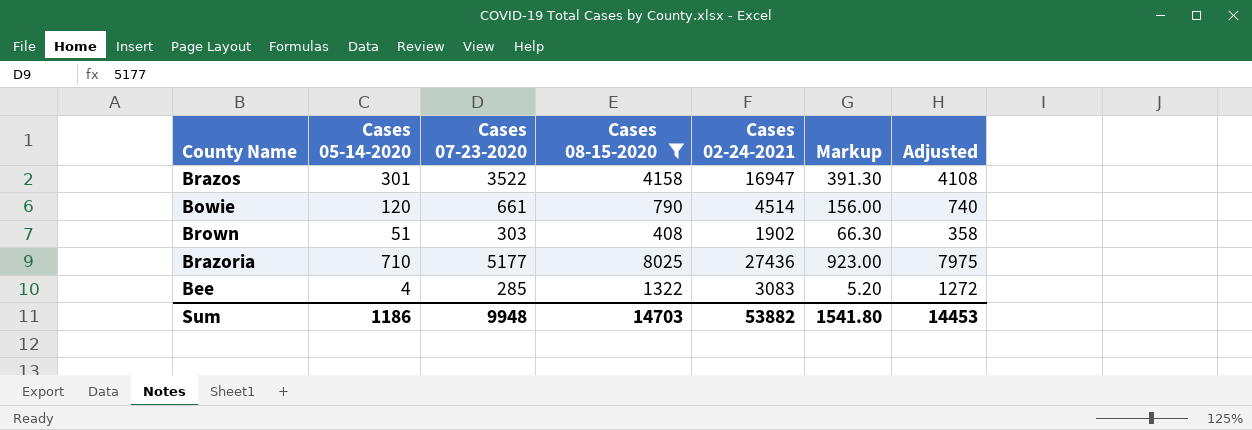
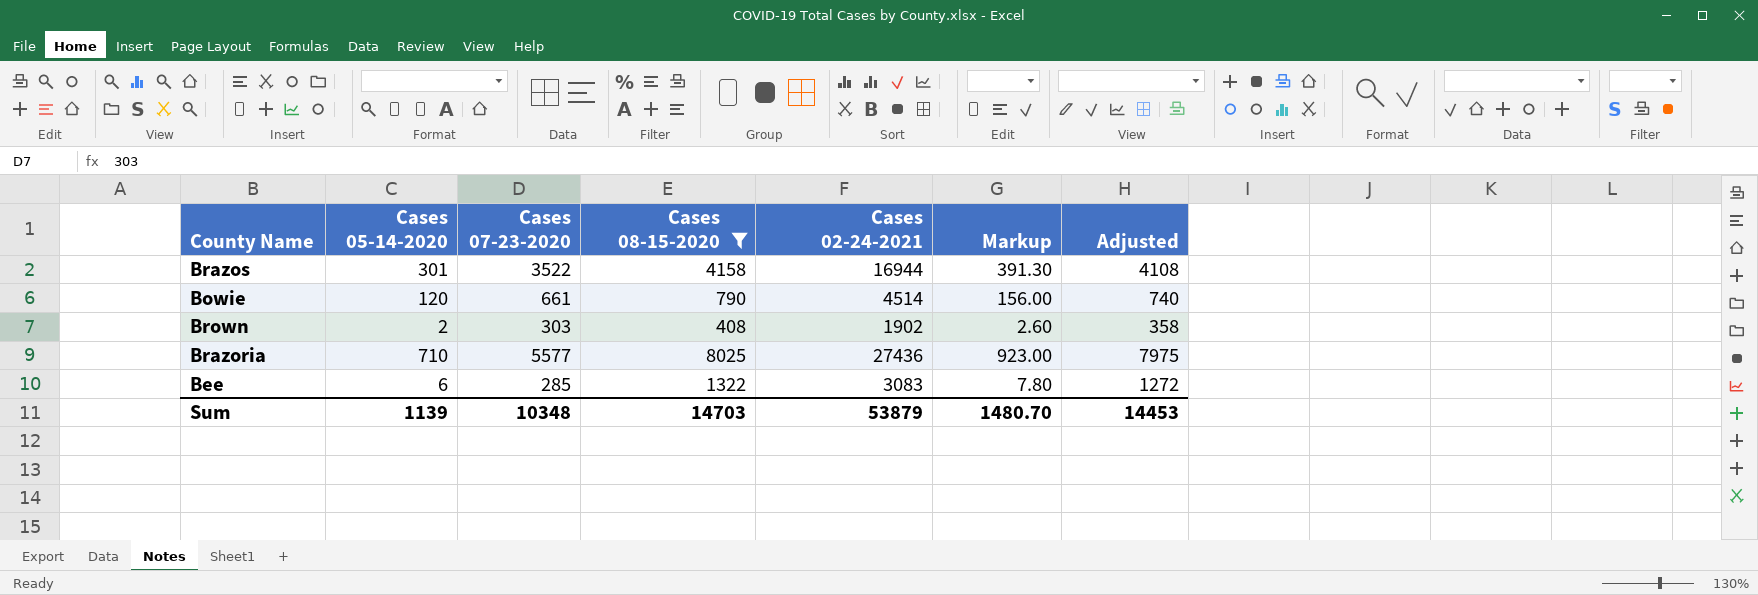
Brazos | Cases 02-24-2021: 16947 -> 16944
Brown | Cases 05-14-2020: 51 -> 2
Brown | Markup: 66.30 -> 2.60
Brazoria | Cases 07-23-2020: 5177 -> 5577
Bee | Cases 05-14-2020: 4 -> 6
Bee | Markup: 5.20 -> 7.80
Sum | Cases 05-14-2020: 1186 -> 1139
Sum | Cases 07-23-2020: 9948 -> 10348
Sum | Cases 02-24-2021: 53882 -> 53879
Sum | Markup: 1541.80 -> 1480.70

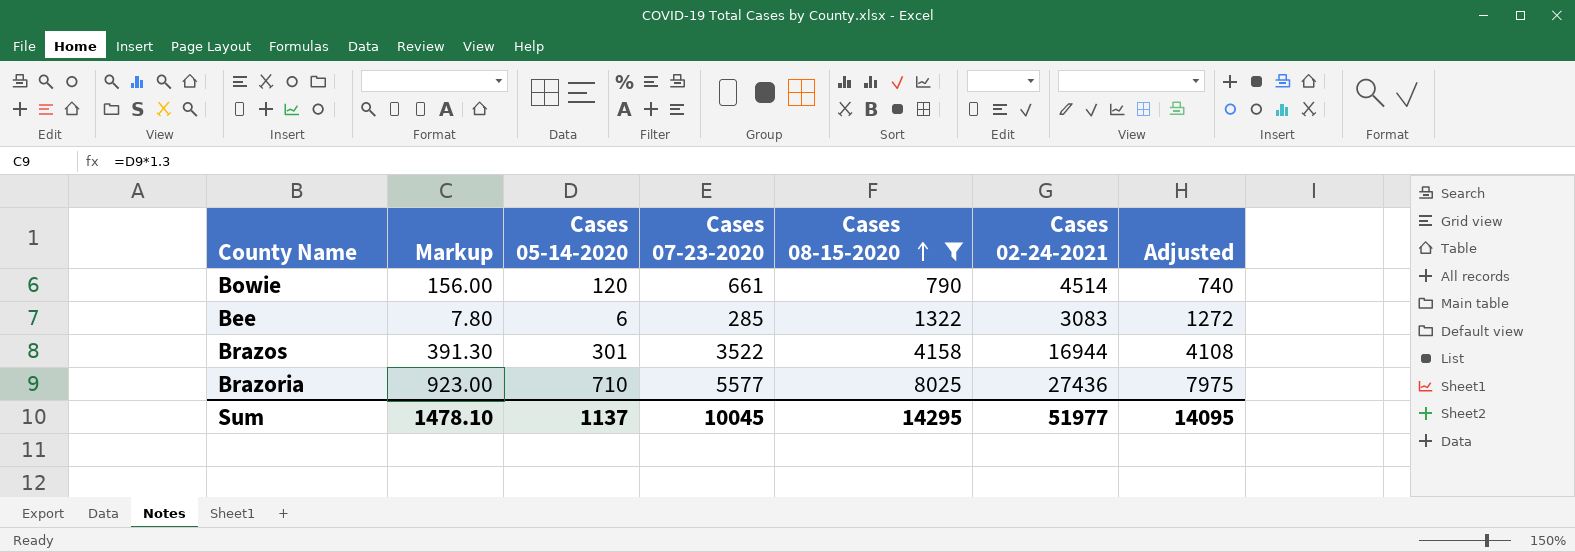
row order: none -> Cases 08-15-2020 ascending
column Markup | position: 6 -> 2
row Brown: 2 | 303 | 408 | 1902 | 2.60 | 358 -> none
Sum | Markup: 1480.70 -> 1478.10
Sum | Cases 05-14-2020: 1139 -> 1137
Sum | Cases 07-23-2020: 10348 -> 10045
Sum | Cases 08-15-2020: 14703 -> 14295
Sum | Cases 02-24-2021: 53879 -> 51977
Sum | Adjusted: 14453 -> 14095

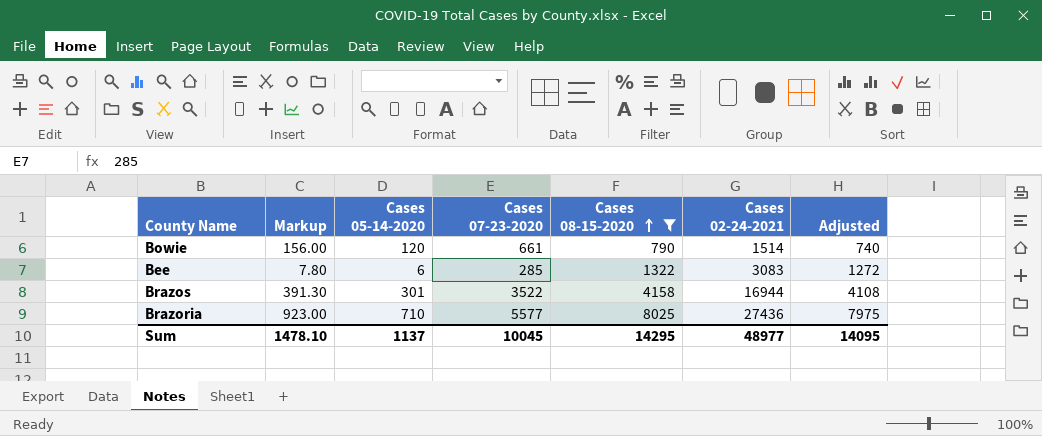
Bowie | Cases 02-24-2021: 4514 -> 1514
Sum | Cases 02-24-2021: 51977 -> 48977

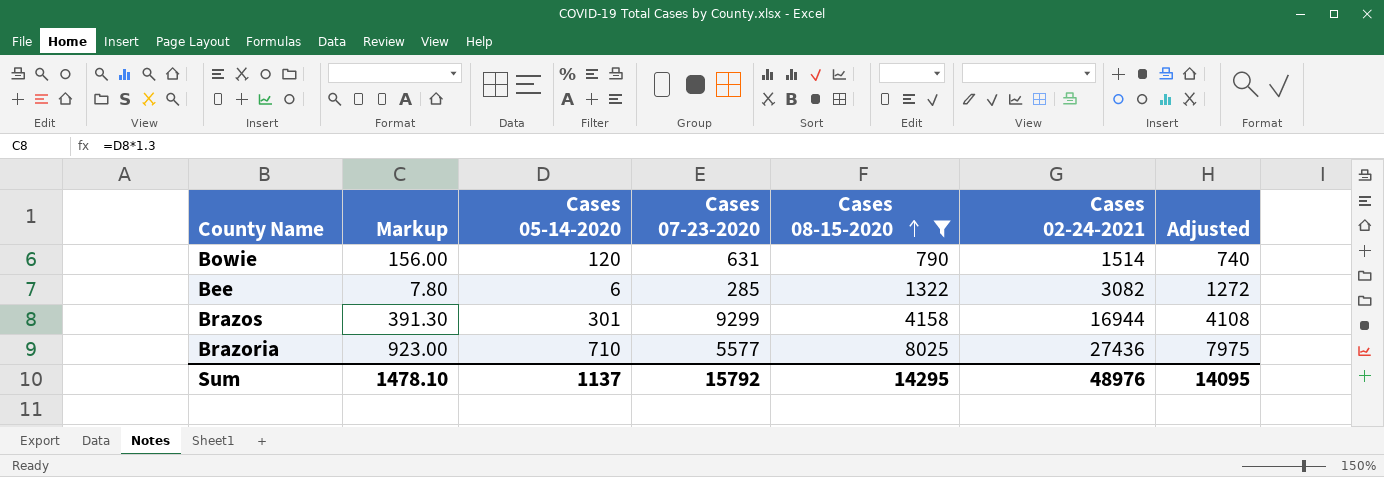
Bowie | Cases 07-23-2020: 661 -> 631
Bee | Cases 02-24-2021: 3083 -> 3082
Brazos | Cases 07-23-2020: 3522 -> 9299
Sum | Cases 07-23-2020: 10045 -> 15792
Sum | Cases 02-24-2021: 48977 -> 48976

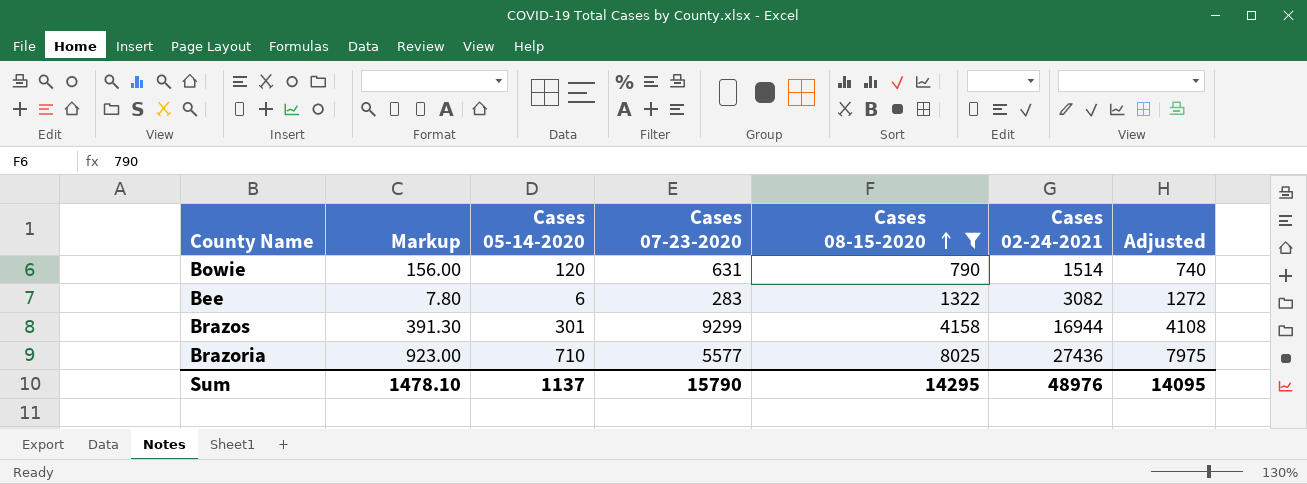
Bee | Cases 07-23-2020: 285 -> 283
Sum | Cases 07-23-2020: 15792 -> 15790

